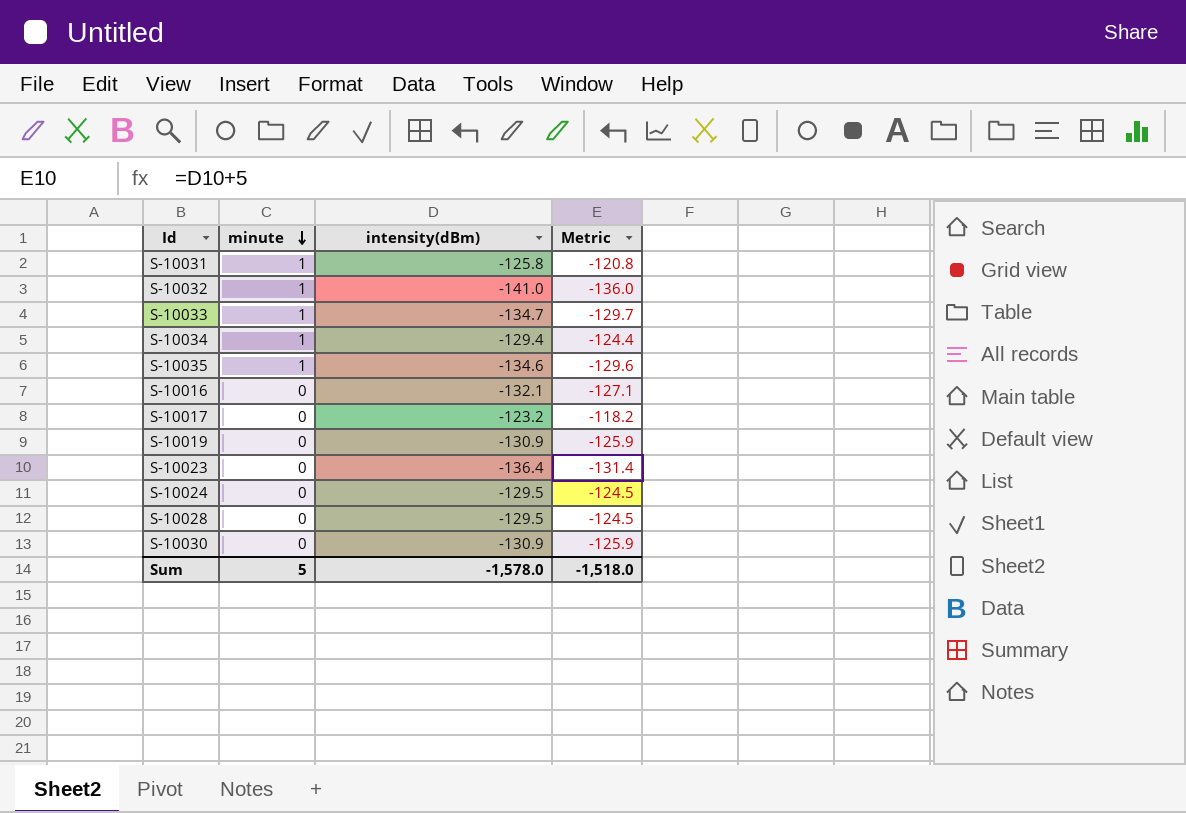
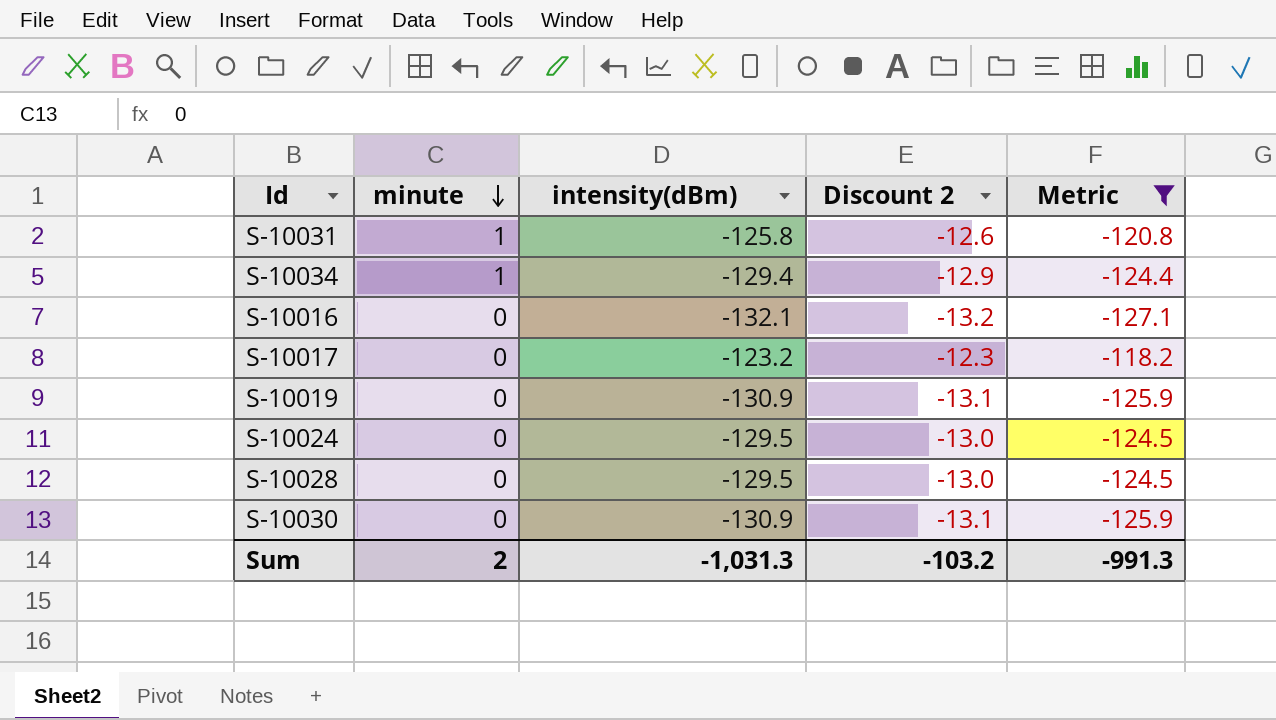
filter: none -> Metric >= -127.1
column Discount 2 | formula: none -> [intensity(dBm)] * 0.1
Sum | minute: 5 -> 2
Sum | intensity(dBm): -1,578.0 -> -1,031.3
Sum | Metric: -1,518.0 -> -991.3

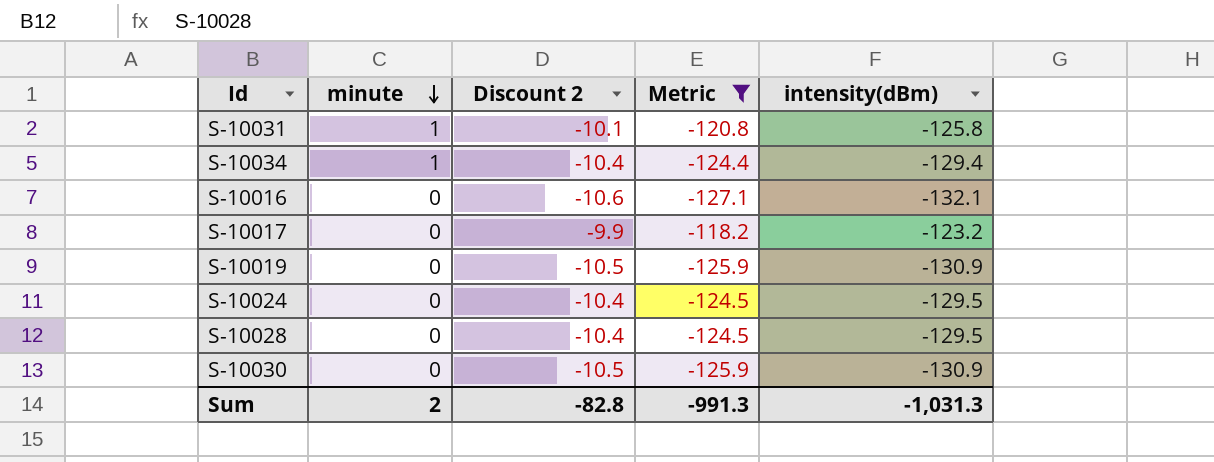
column Discount 2 | formula: [intensity(dBm)] * 0.1 -> [intensity(dBm)] * 0.08
column intensity(dBm) | position: 3 -> 5
Sum | Discount 2: -103.2 -> -82.8

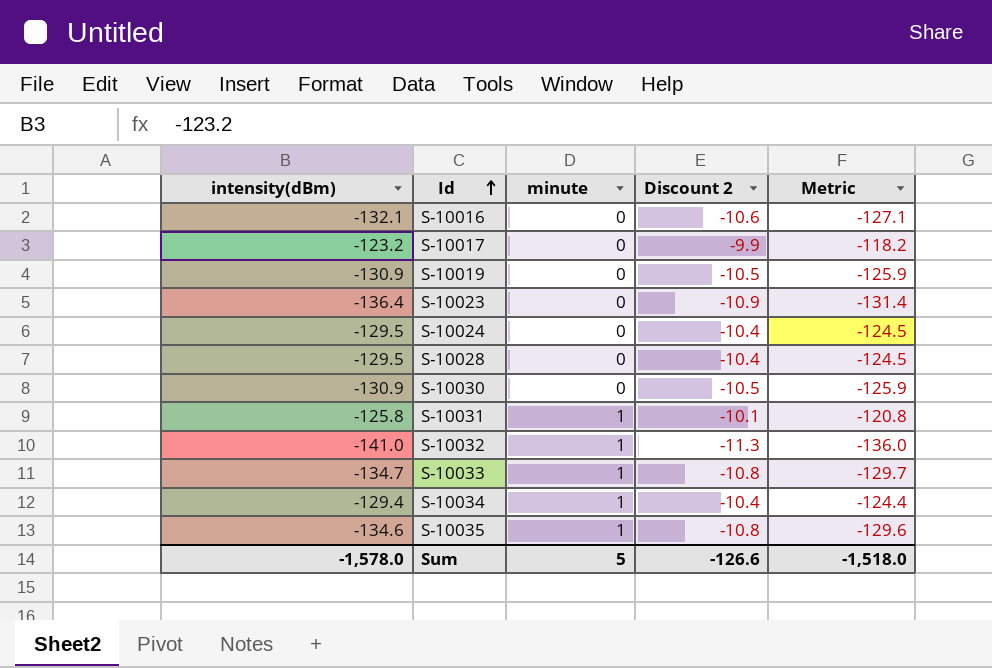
filter: Metric >= -127.1 -> none
row order: minute descending -> Id ascending
column intensity(dBm) | position: 5 -> 1
Sum | intensity(dBm): -1,031.3 -> -1,578.0
Sum | minute: 2 -> 5
Sum | Discount 2: -82.8 -> -126.6
Sum | Metric: -991.3 -> -1,518.0

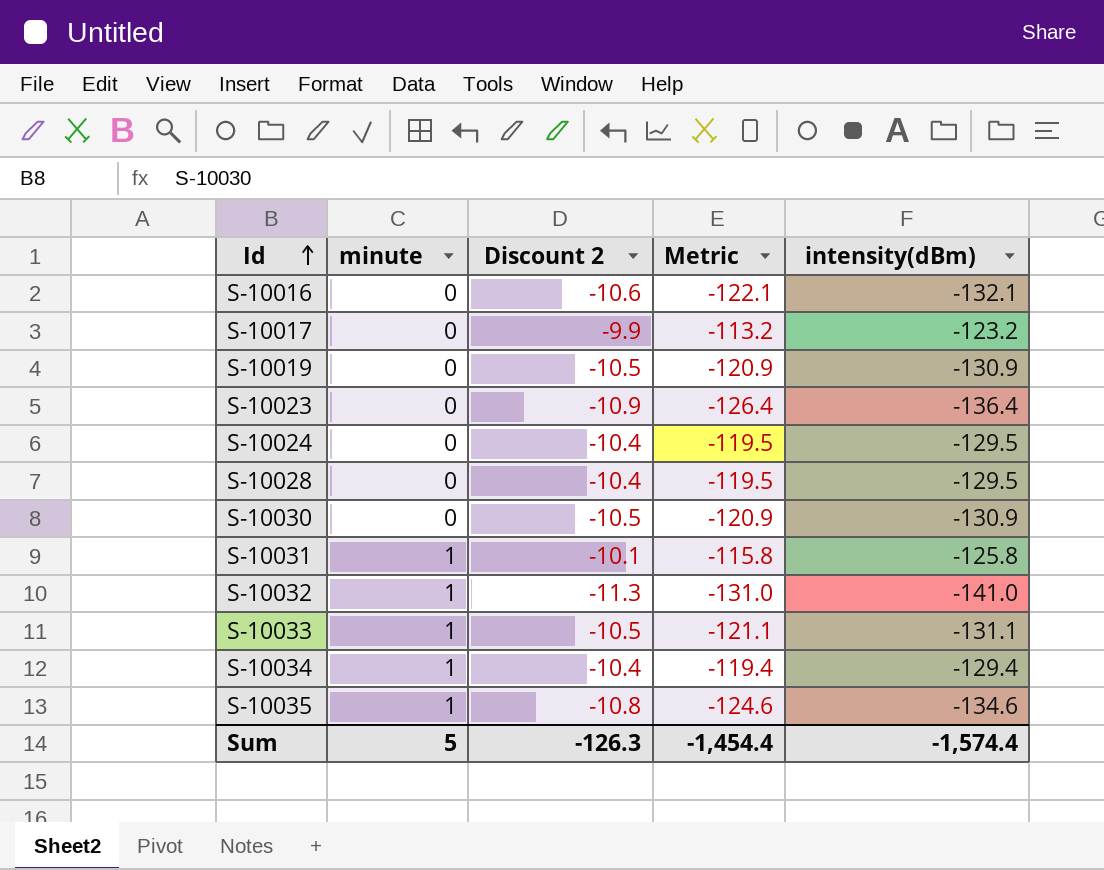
column Metric | formula: [intensity(dBm)] + 5 -> [intensity(dBm)] + 10
column intensity(dBm) | position: 1 -> 5
S-10033 | Discount 2: -10.8 -> -10.5
S-10033 | intensity(dBm): -134.7 -> -131.1
Sum | Discount 2: -126.6 -> -126.3
Sum | Metric: -1,518.0 -> -1,454.4
Sum | intensity(dBm): -1,578.0 -> -1,574.4

